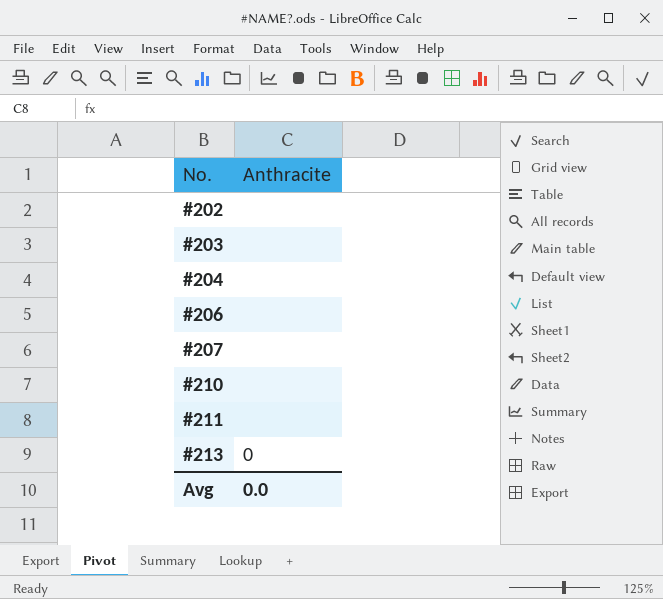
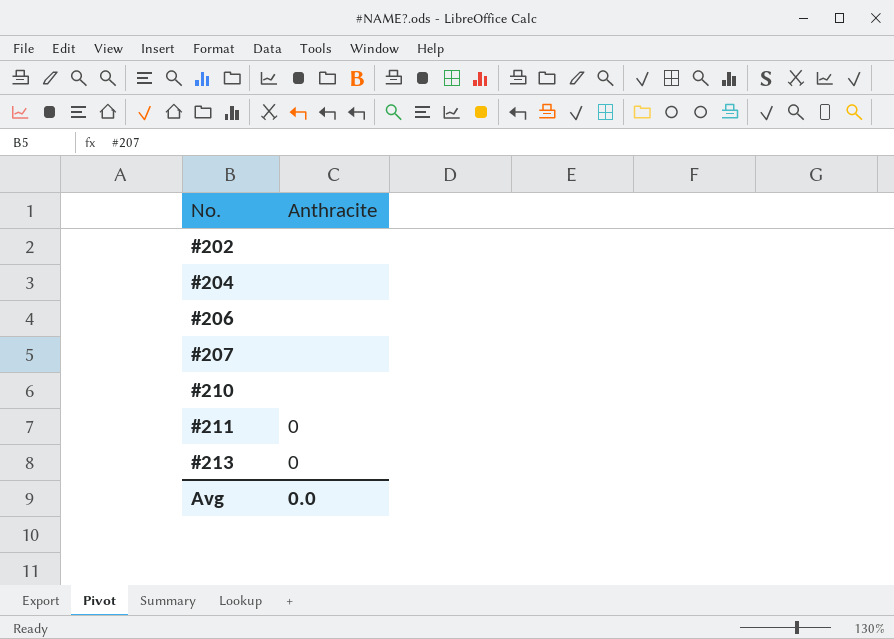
row #203: none -> none
#211 | Anthracite: none -> 0

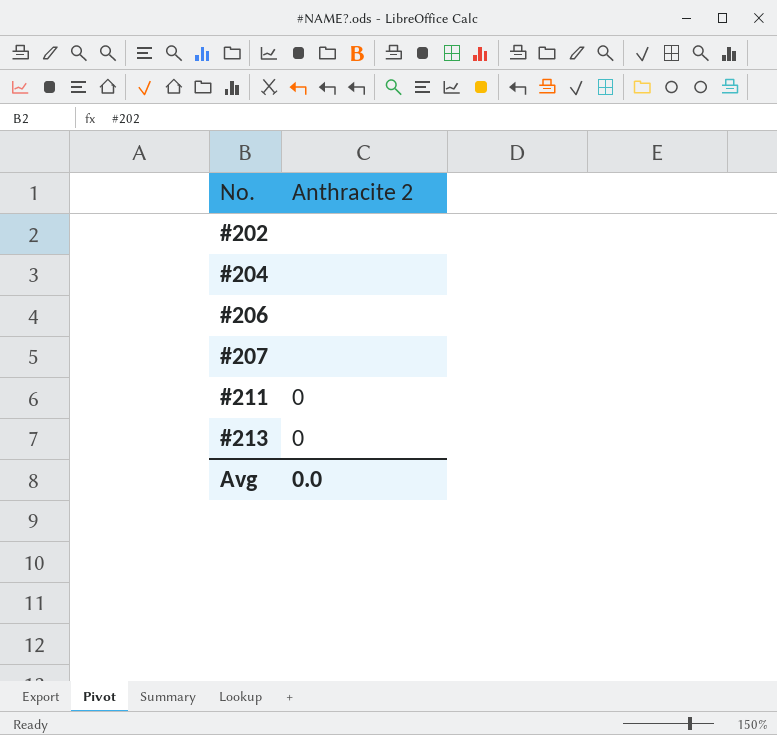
column name: Anthracite -> Anthracite 2
row #210: none -> none

